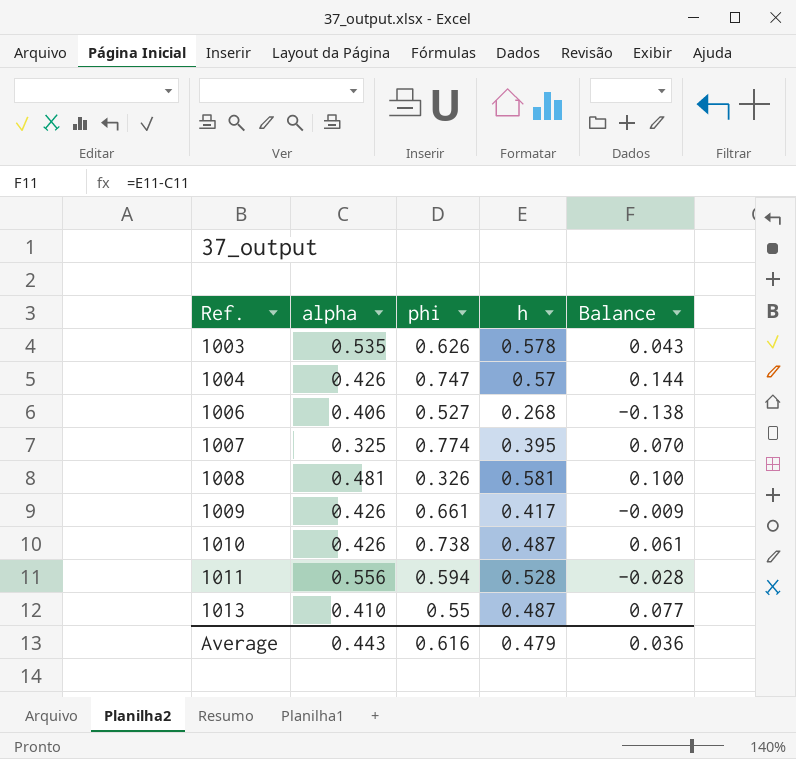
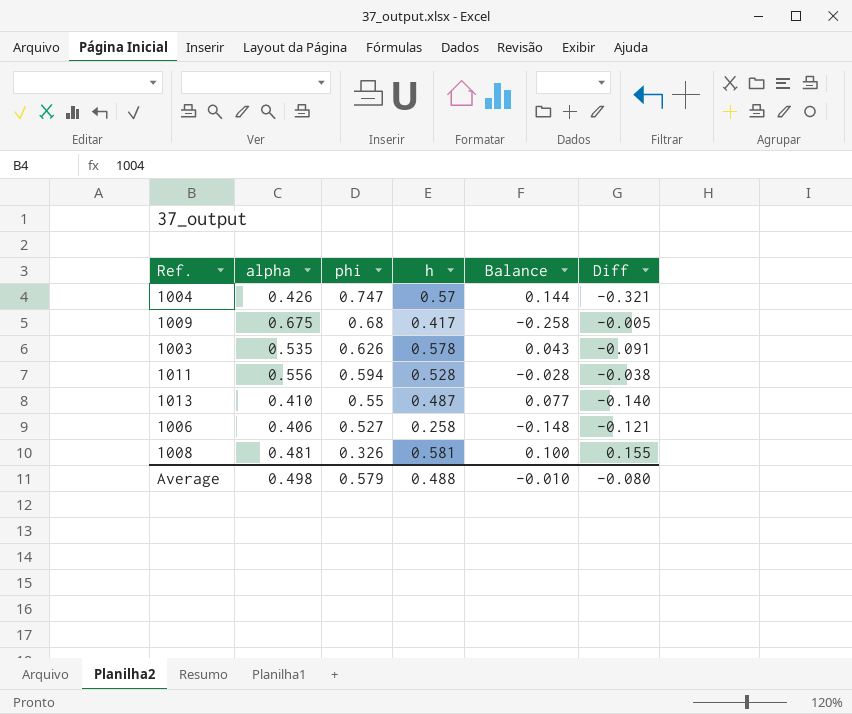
row order: Ref. ascending -> phi descending
column Diff | formula: none -> [alpha] - [phi]
row 1007: 0.325 | 0.774 | 0.395 | 0.070 -> none
row 1010: 0.426 | 0.738 | 0.487 | 0.061 -> none
1009 | alpha: 0.426 -> 0.675
1009 | phi: 0.661 -> 0.68
1009 | Balance: -0.009 -> -0.258
1006 | h: 0.268 -> 0.258
1006 | Balance: -0.138 -> -0.148
Average | alpha: 0.443 -> 0.498
Average | phi: 0.616 -> 0.579
Average | h: 0.479 -> 0.488
Average | Balance: 0.036 -> -0.010

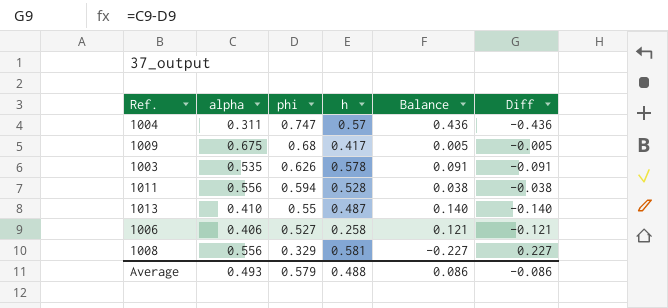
column Balance | formula: [h] - [alpha] -> [phi] - [alpha]
1004 | alpha: 0.426 -> 0.311
1004 | Diff: -0.321 -> -0.436
1008 | alpha: 0.481 -> 0.556
1008 | phi: 0.326 -> 0.329
1008 | Diff: 0.155 -> 0.227
Average | alpha: 0.498 -> 0.493
Average | Balance: -0.010 -> 0.086
Average | Diff: -0.080 -> -0.086

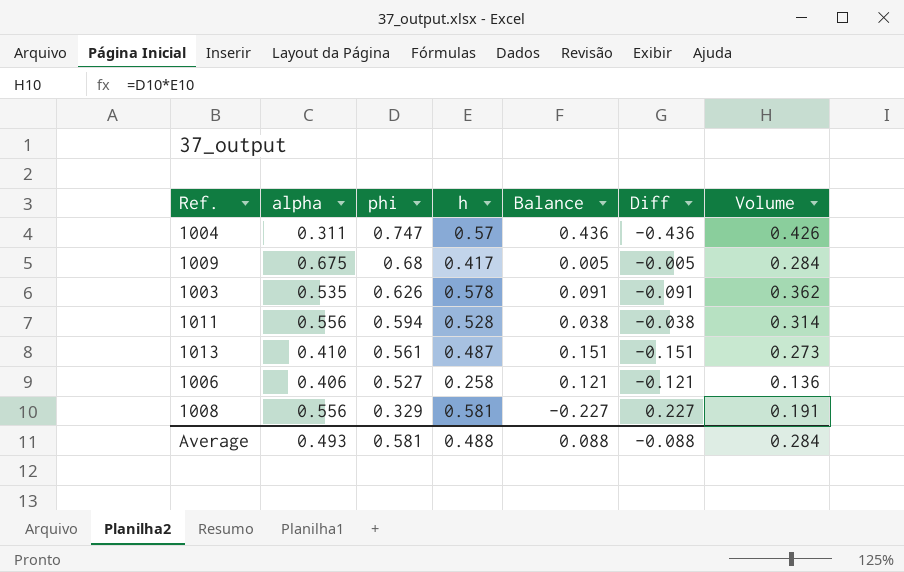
column Volume | formula: none -> [phi] * [h]
1013 | phi: 0.55 -> 0.561
1013 | Balance: 0.140 -> 0.151
1013 | Diff: -0.140 -> -0.151
Average | phi: 0.579 -> 0.581
Average | Balance: 0.086 -> 0.088
Average | Diff: -0.086 -> -0.088

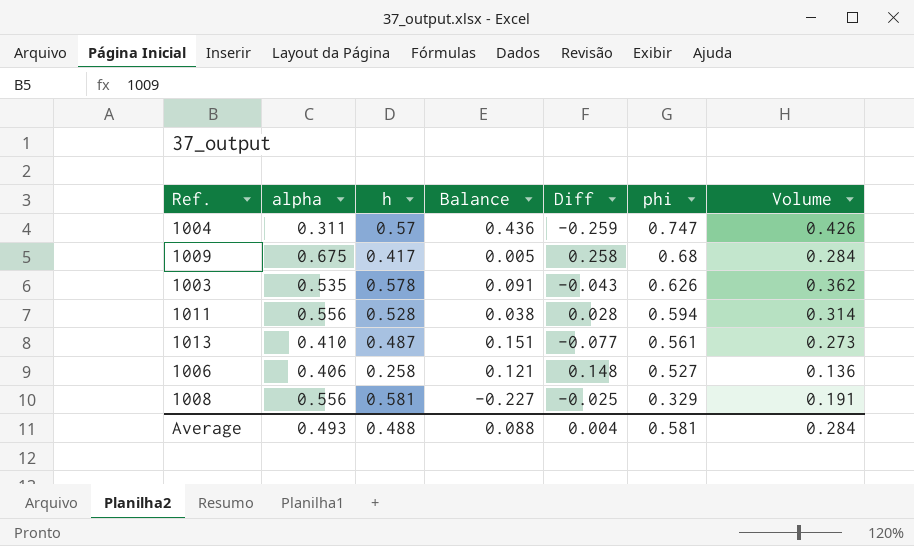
column Diff | formula: [alpha] - [phi] -> [alpha] - [h]
column phi | position: 3 -> 6
Average | Diff: -0.088 -> 0.004

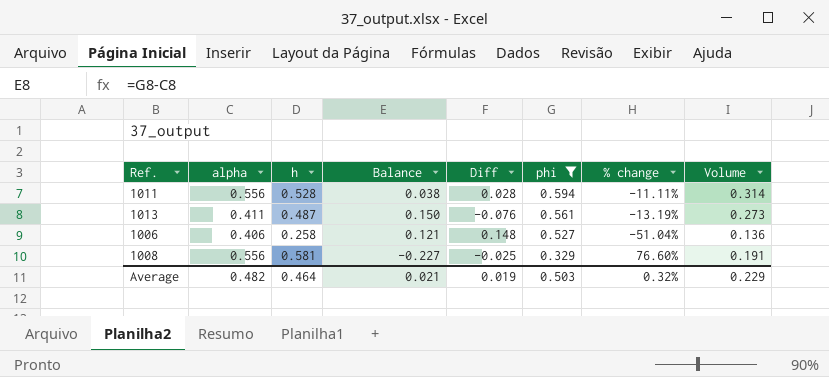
filter: none -> phi <= 0.594
column % change | formula: none -> ([h] - [phi]) / [phi]
1013 | alpha: 0.410 -> 0.411
1013 | Balance: 0.151 -> 0.150
1013 | Diff: -0.077 -> -0.076
Average | alpha: 0.493 -> 0.482
Average | h: 0.488 -> 0.464
Average | Balance: 0.088 -> 0.021
Average | Diff: 0.004 -> 0.019
Average | phi: 0.581 -> 0.503
Average | Volume: 0.284 -> 0.229

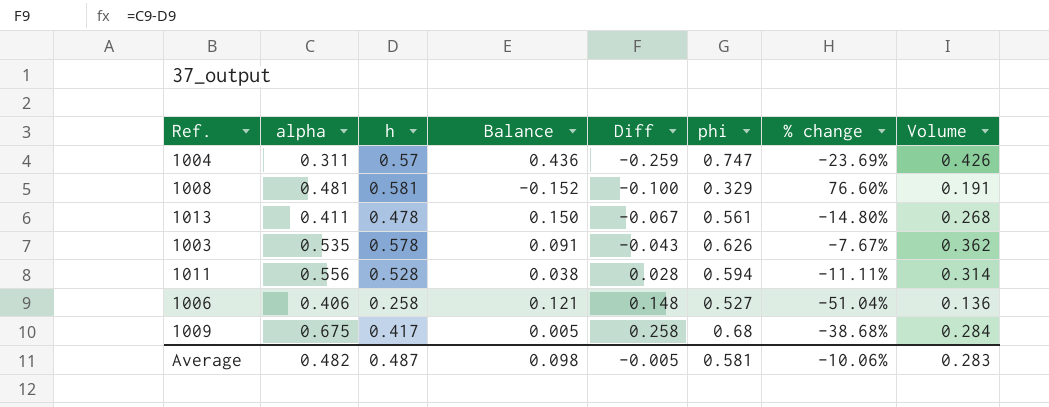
filter: phi <= 0.594 -> none
row order: phi descending -> Diff ascending
1008 | alpha: 0.556 -> 0.481
1008 | Balance: -0.227 -> -0.152
1008 | Diff: -0.025 -> -0.100
1013 | h: 0.487 -> 0.478
1013 | Diff: -0.076 -> -0.067
1013 | % change: -13.19% -> -14.80%
1013 | Volume: 0.273 -> 0.268
Average | h: 0.464 -> 0.487
Average | Balance: 0.021 -> 0.098
Average | Diff: 0.019 -> -0.005
Average | phi: 0.503 -> 0.581
Average | % change: 0.32% -> -10.06%
Average | Volume: 0.229 -> 0.283

